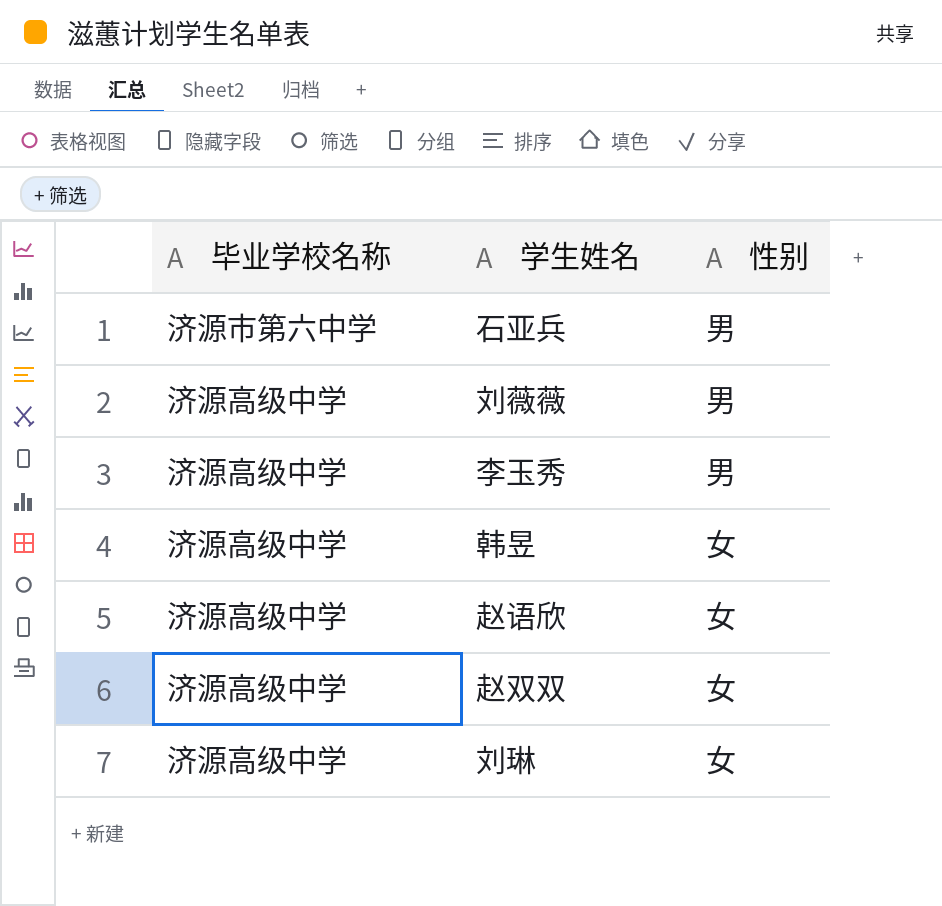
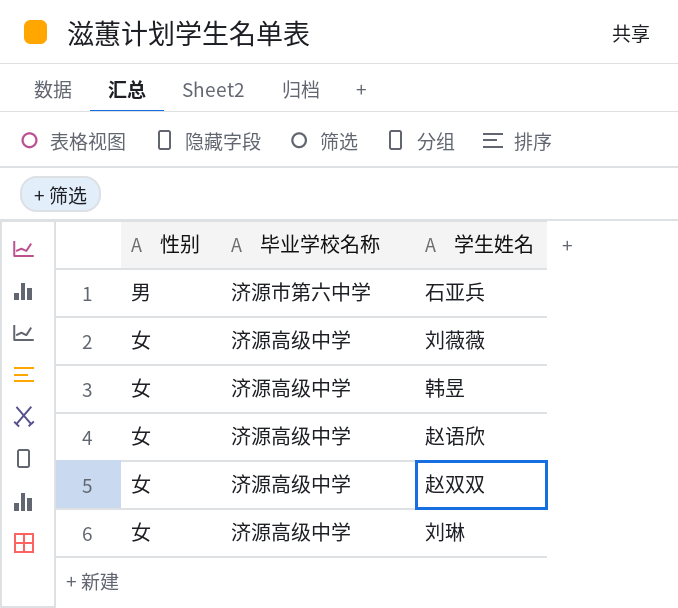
column 性别 | position: 3 -> 1
row 李玉秀: 济源高级中学 | 男 -> none
刘薇薇 | 性别: 男 -> 女

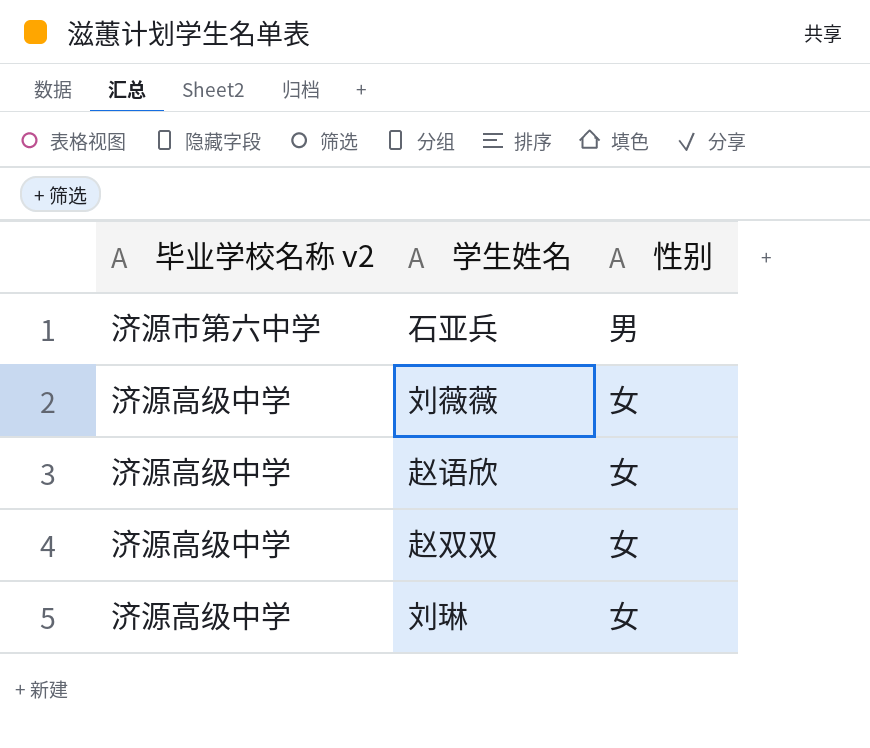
column name: 毕业学校名称 -> 毕业学校名称 v2
column 性别 | position: 1 -> 3
row 韩昱: 女 | 济源高级中学 -> none

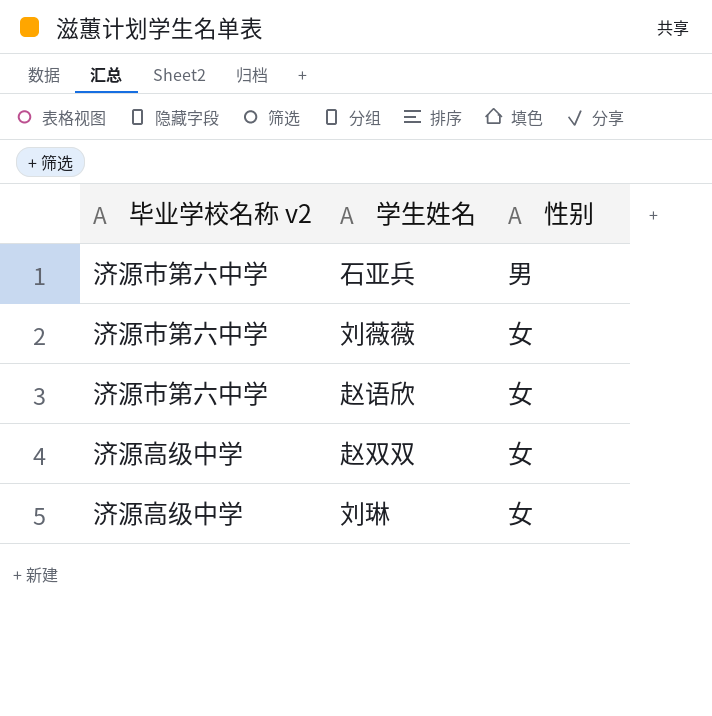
刘薇薇 | 毕业学校名称 v2: 济源高级中学 -> 济源市第六中学
赵语欣 | 毕业学校名称 v2: 济源高级中学 -> 济源市第六中学

